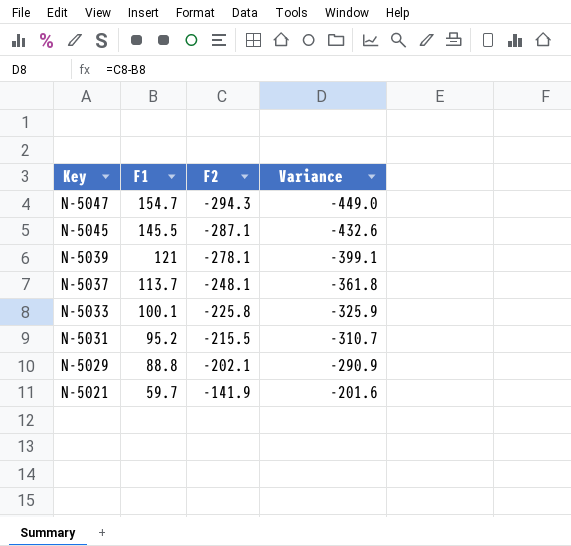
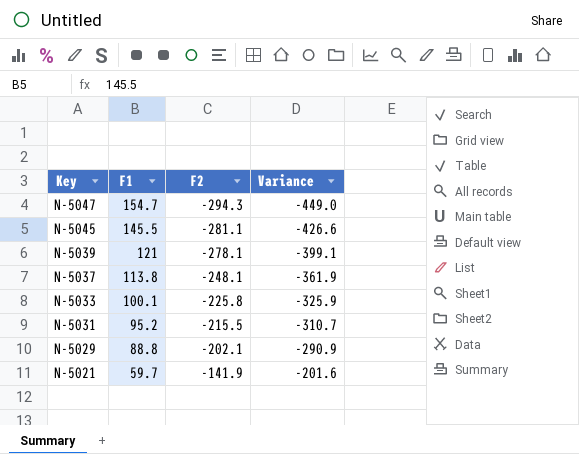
N-5045 | F2: -287.1 -> -281.1
N-5045 | Variance: -432.6 -> -426.6
N-5037 | F1: 113.7 -> 113.8
N-5037 | Variance: -361.8 -> -361.9

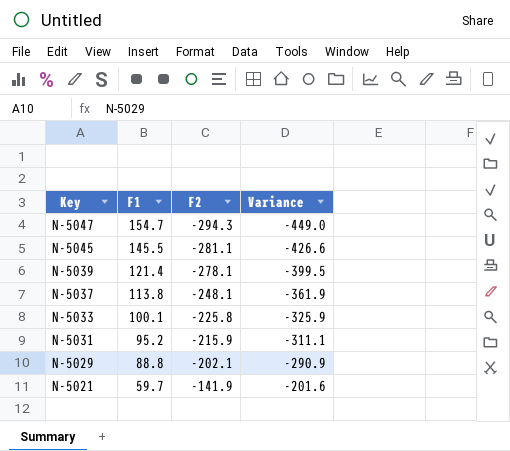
N-5039 | F1: 121 -> 121.4
N-5039 | Variance: -399.1 -> -399.5
N-5031 | F2: -215.5 -> -215.9
N-5031 | Variance: -310.7 -> -311.1

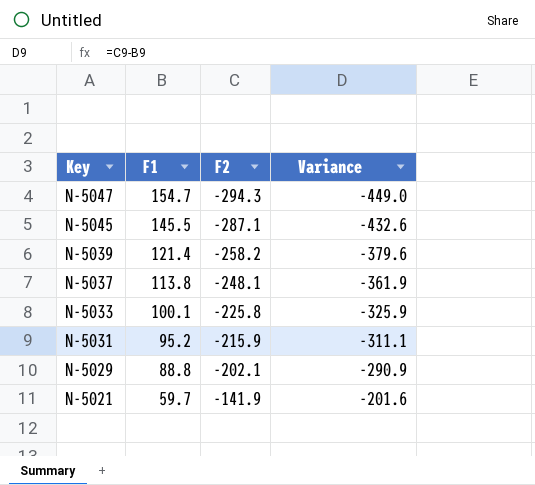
N-5045 | F2: -281.1 -> -287.1
N-5045 | Variance: -426.6 -> -432.6
N-5039 | F2: -278.1 -> -258.2
N-5039 | Variance: -399.5 -> -379.6

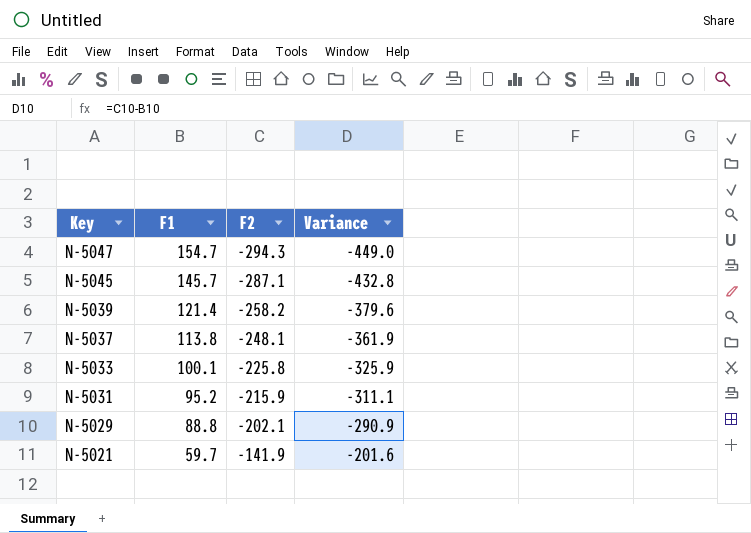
N-5045 | F1: 145.5 -> 145.7
N-5045 | Variance: -432.6 -> -432.8

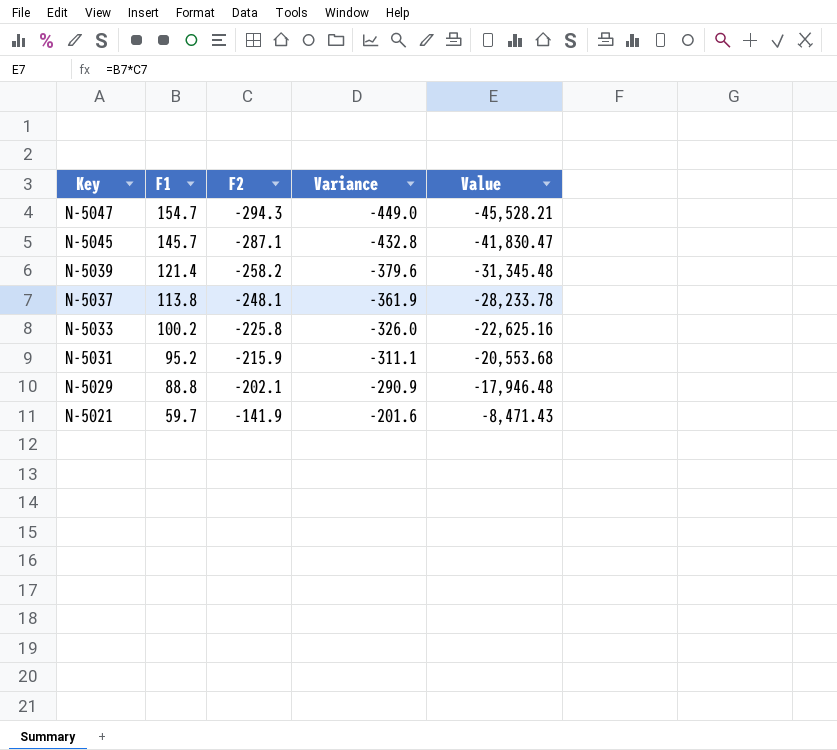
column Value | formula: none -> [F1] * [F2]
N-5033 | F1: 100.1 -> 100.2
N-5033 | Variance: -325.9 -> -326.0

